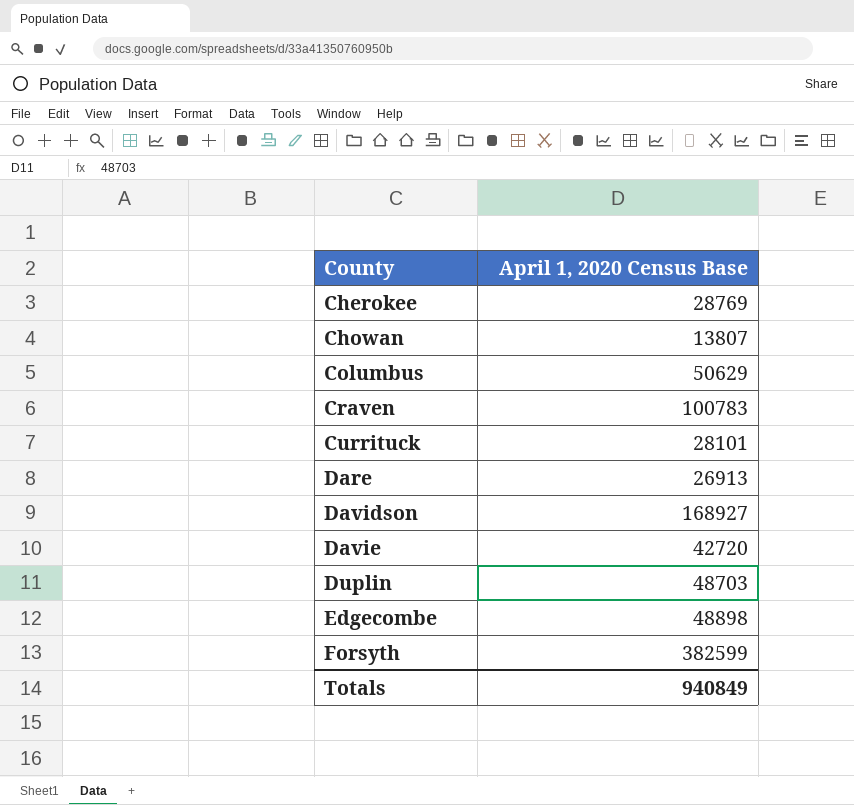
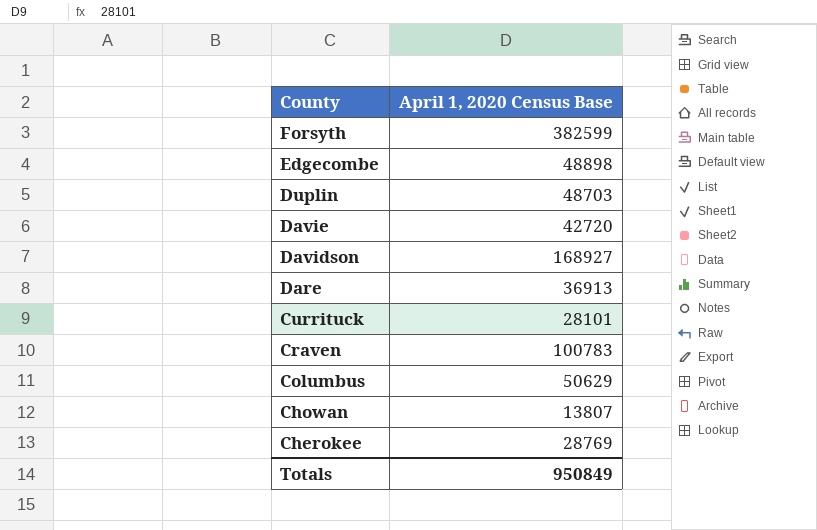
row order: County ascending -> County descending
Dare | April 1, 2020 Census Base: 26913 -> 36913
Totals | April 1, 2020 Census Base: 940849 -> 950849

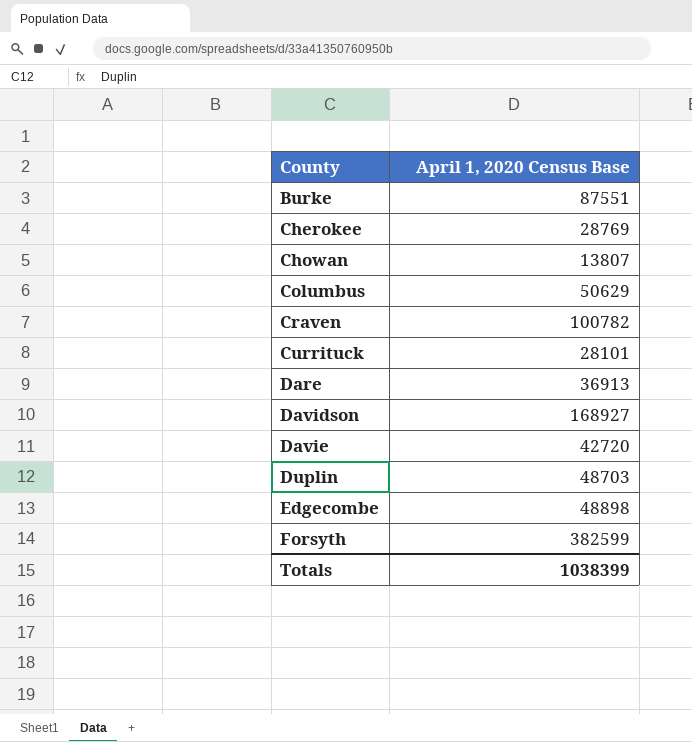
row order: County descending -> County ascending
row Burke: none -> 87551
Craven | April 1, 2020 Census Base: 100783 -> 100782
Totals | April 1, 2020 Census Base: 950849 -> 1038399

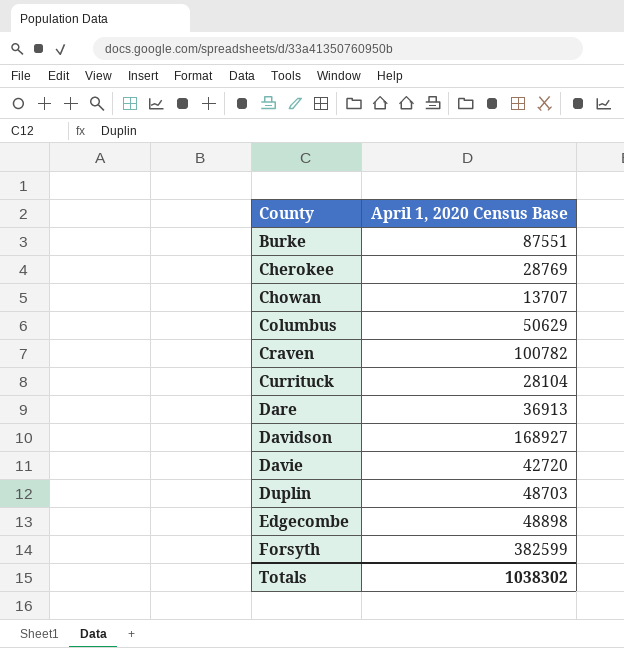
Chowan | April 1, 2020 Census Base: 13807 -> 13707
Currituck | April 1, 2020 Census Base: 28101 -> 28104
Totals | April 1, 2020 Census Base: 1038399 -> 1038302

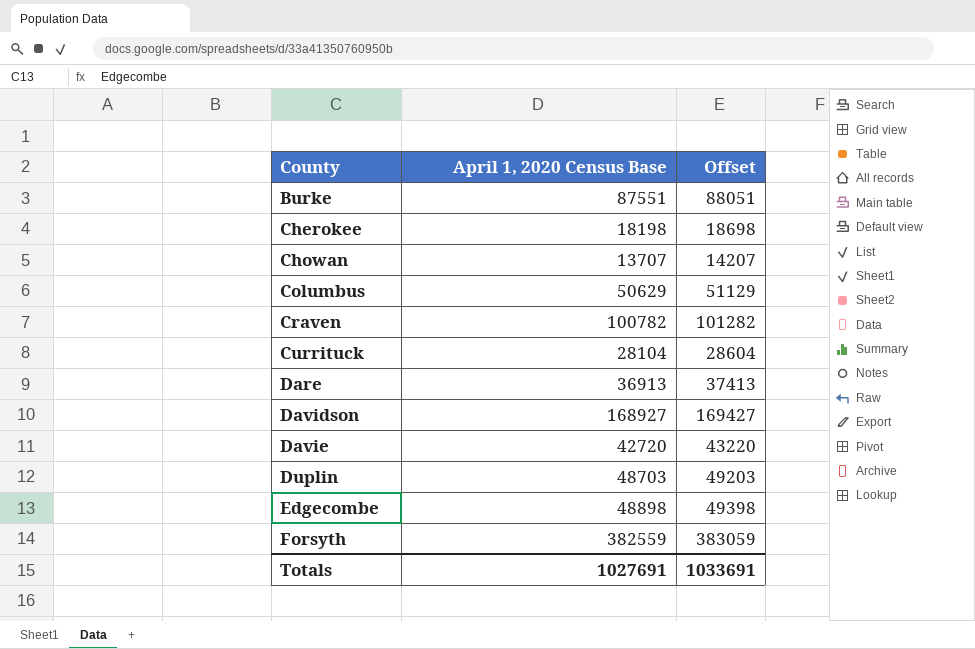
column Offset | formula: none -> [April 1, 2020 Census Base] + 500
Cherokee | April 1, 2020 Census Base: 28769 -> 18198
Forsyth | April 1, 2020 Census Base: 382599 -> 382559
Totals | April 1, 2020 Census Base: 1038302 -> 1027691

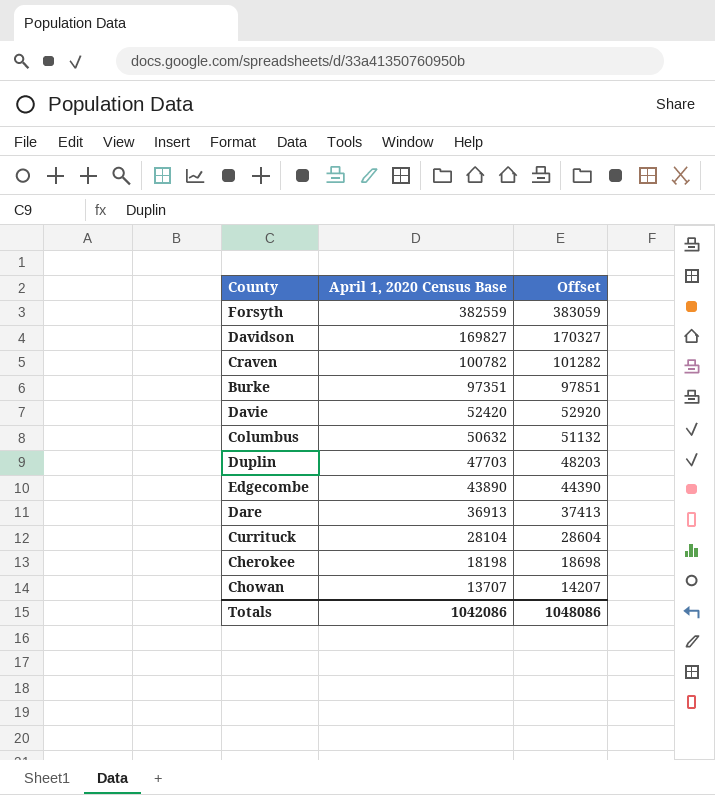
row order: County ascending -> April 1, 2020 Census Base descending
Davidson | April 1, 2020 Census Base: 168927 -> 169827
Davidson | Offset: 169427 -> 170327
Burke | April 1, 2020 Census Base: 87551 -> 97351
Burke | Offset: 88051 -> 97851
Davie | April 1, 2020 Census Base: 42720 -> 52420
Davie | Offset: 43220 -> 52920
Columbus | April 1, 2020 Census Base: 50629 -> 50632
Columbus | Offset: 51129 -> 51132
Duplin | April 1, 2020 Census Base: 48703 -> 47703
Duplin | Offset: 49203 -> 48203
Edgecombe | April 1, 2020 Census Base: 48898 -> 43890
Edgecombe | Offset: 49398 -> 44390
Totals | April 1, 2020 Census Base: 1027691 -> 1042086
Totals | Offset: 1033691 -> 1048086

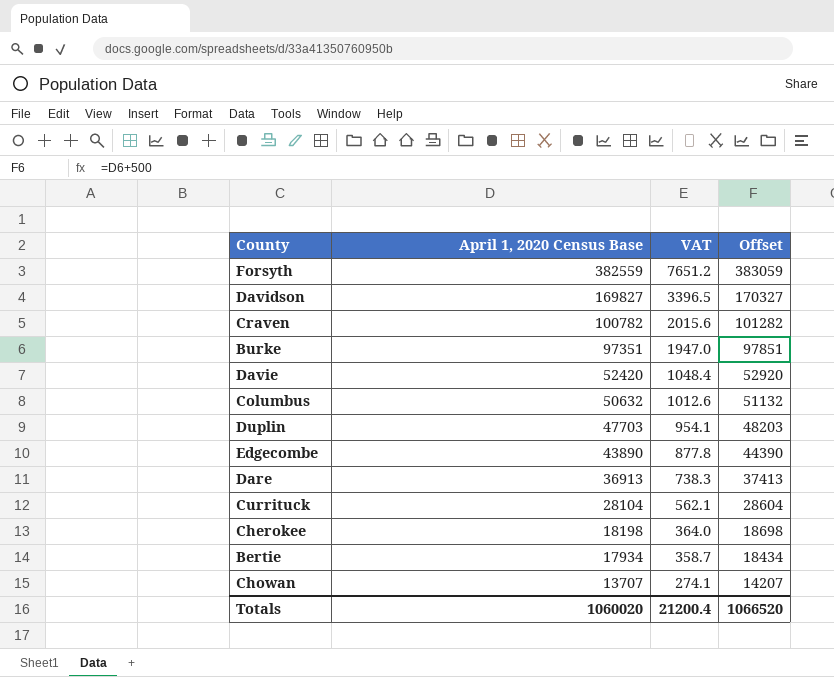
column VAT | formula: none -> [April 1, 2020 Census Base] * 0.02
row Bertie: none -> 17934 | 358.7 | 18434
Totals | April 1, 2020 Census Base: 1042086 -> 1060020
Totals | Offset: 1048086 -> 1066520

